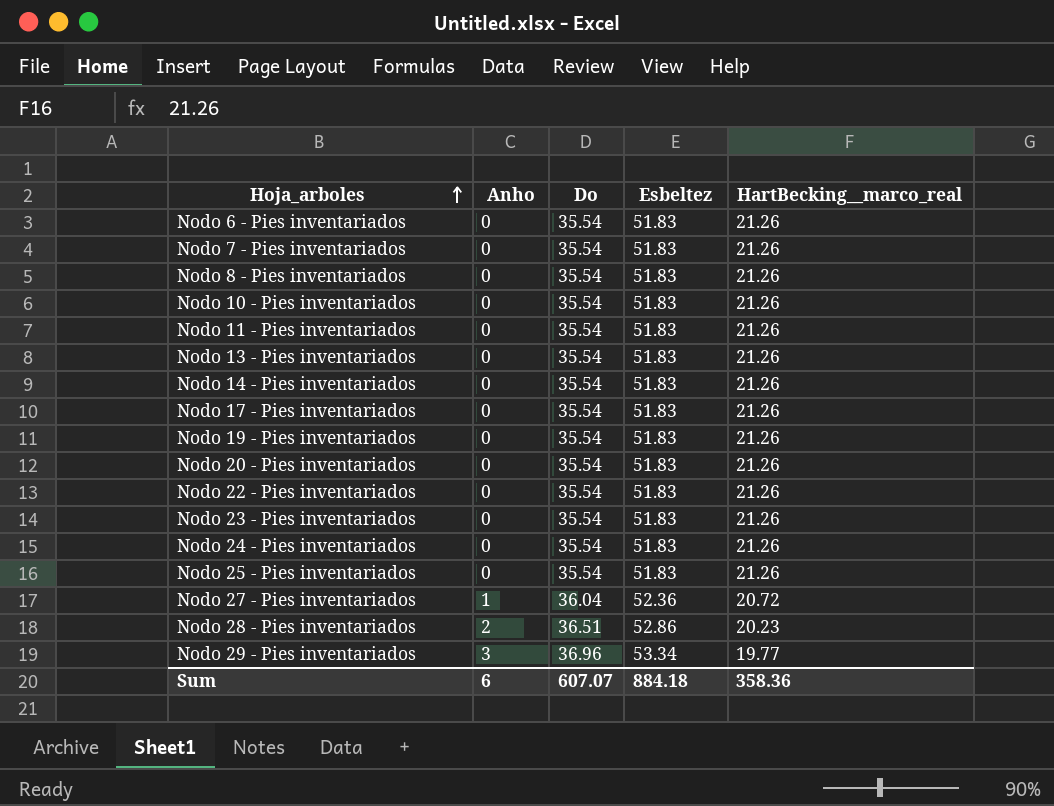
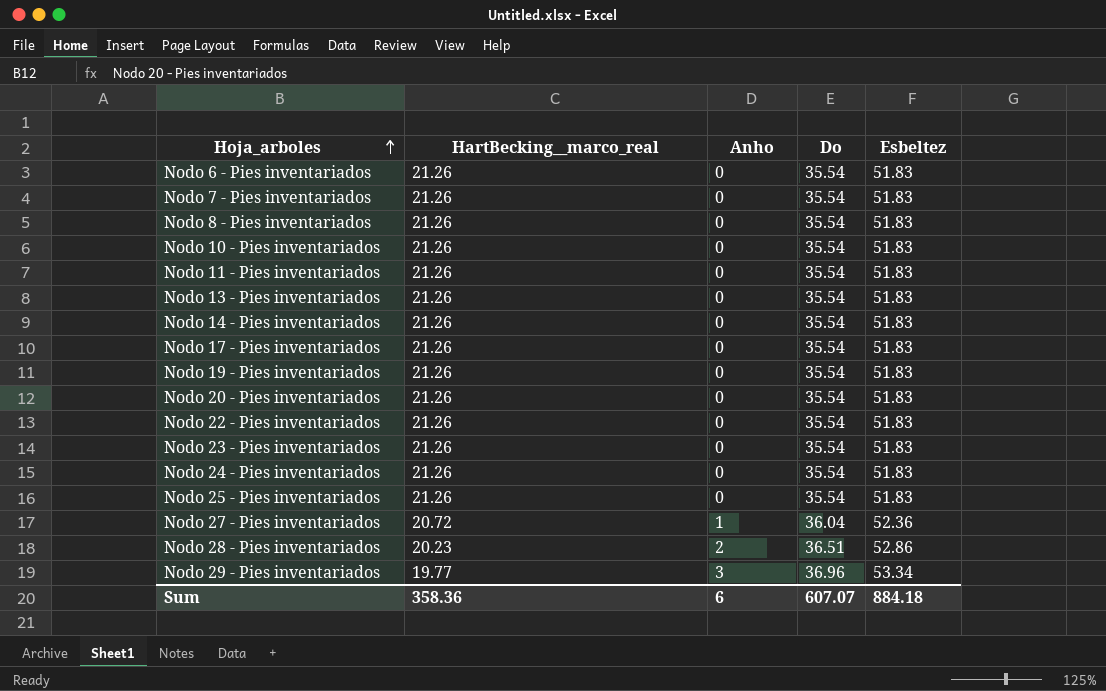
column HartBecking__marco_real | position: 5 -> 2

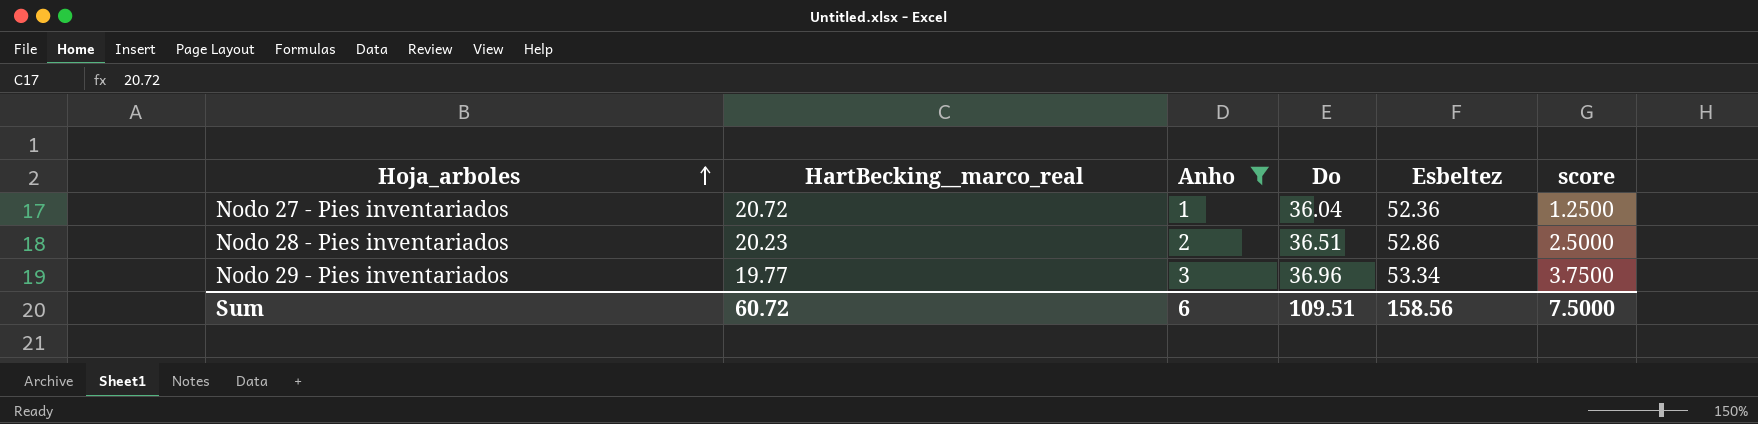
filter: none -> Anho != 0
column score | formula: none -> [Anho] * 1.25
Sum | HartBecking__marco_real: 358.36 -> 60.72
Sum | Do: 607.07 -> 109.51
Sum | Esbeltez: 884.18 -> 158.56

